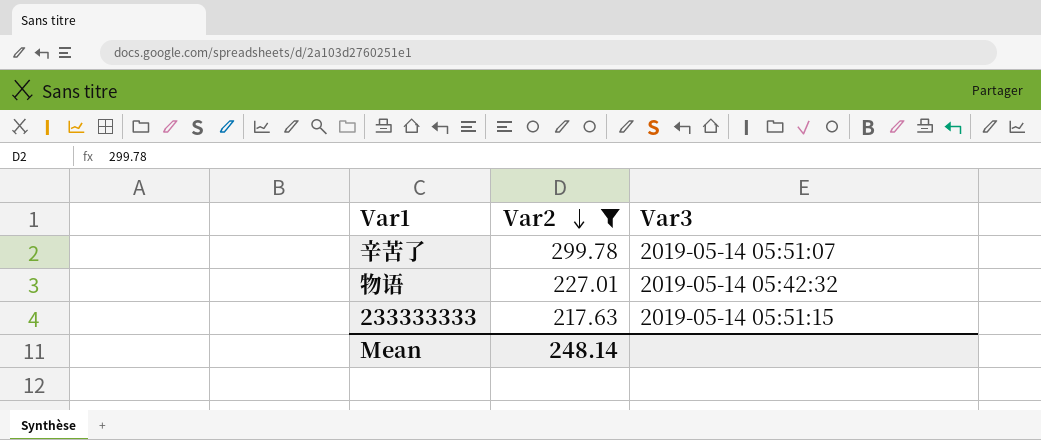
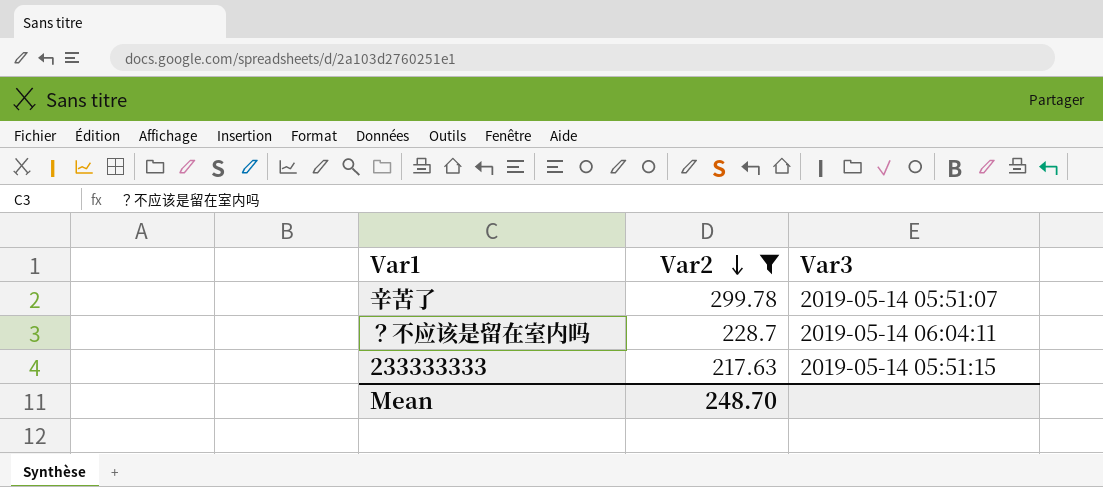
row 物语: 227.01 | 2019-05-14 05:42:32 -> none
row ？不应该是留在室内吗: none -> 228.7 | 2019-05-14 06:04:11
Mean | Var2: 248.14 -> 248.70

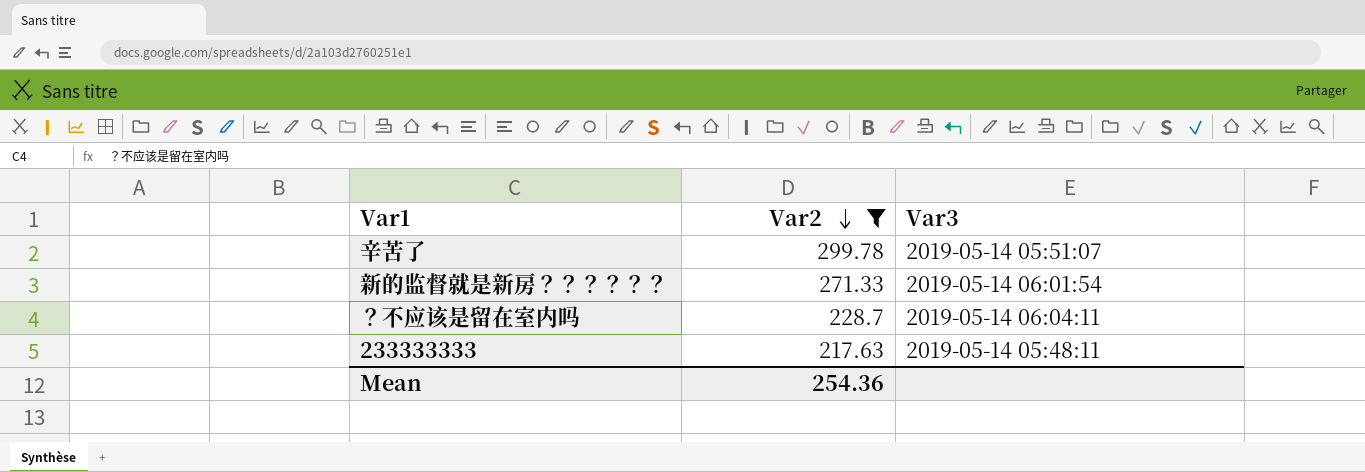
row 新的监督就是新房？？？？？？: none -> 271.33 | 2019-05-14 06:01:54
233333333 | Var3: 2019-05-14 05:51:15 -> 2019-05-14 05:48:11
Mean | Var2: 248.70 -> 254.36

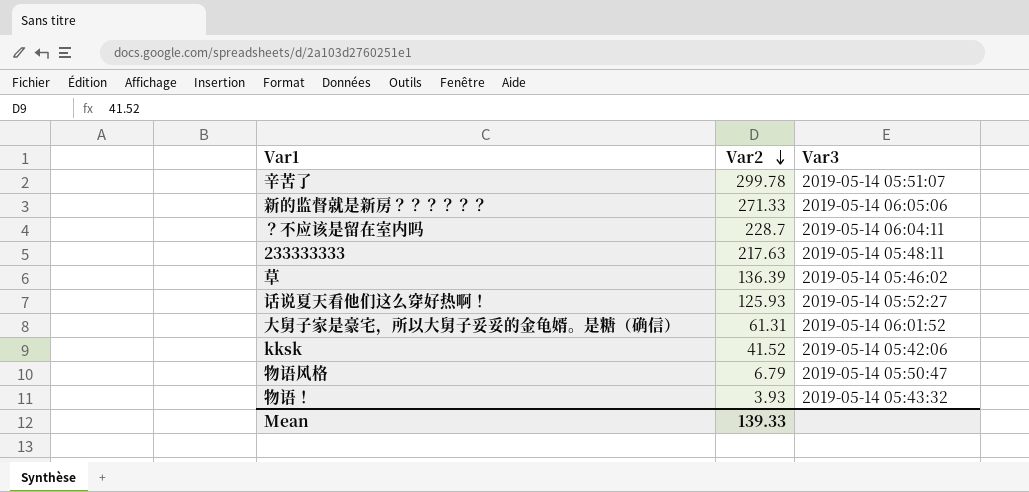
filter: Var2 >= 217.63 -> none
新的监督就是新房？？？？？？ | Var3: 2019-05-14 06:01:54 -> 2019-05-14 06:05:06
Mean | Var2: 254.36 -> 139.33

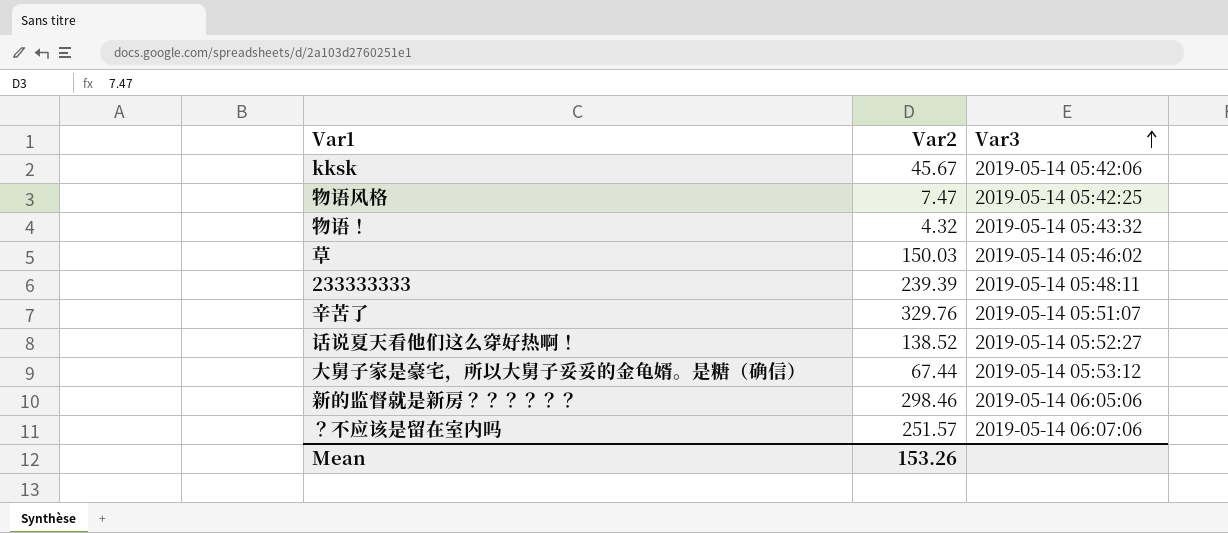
row order: Var2 descending -> Var3 ascending
kksk | Var2: 41.52 -> 45.67
物语风格 | Var2: 6.79 -> 7.47
物语风格 | Var3: 2019-05-14 05:50:47 -> 2019-05-14 05:42:25
物语！ | Var2: 3.93 -> 4.32
草 | Var2: 136.39 -> 150.03
233333333 | Var2: 217.63 -> 239.39
辛苦了 | Var2: 299.78 -> 329.76
话说夏天看他们这么穿好热啊！ | Var2: 125.93 -> 138.52
大舅子家是豪宅，所以大舅子妥妥的金龟婿。是糖（确信） | Var2: 61.31 -> 67.44
大舅子家是豪宅，所以大舅子妥妥的金龟婿。是糖（确信） | Var3: 2019-05-14 06:01:52 -> 2019-05-14 05:53:12
新的监督就是新房？？？？？？ | Var2: 271.33 -> 298.46
？不应该是留在室内吗 | Var2: 228.7 -> 251.57
？不应该是留在室内吗 | Var3: 2019-05-14 06:04:11 -> 2019-05-14 06:07:06
Mean | Var2: 139.33 -> 153.26

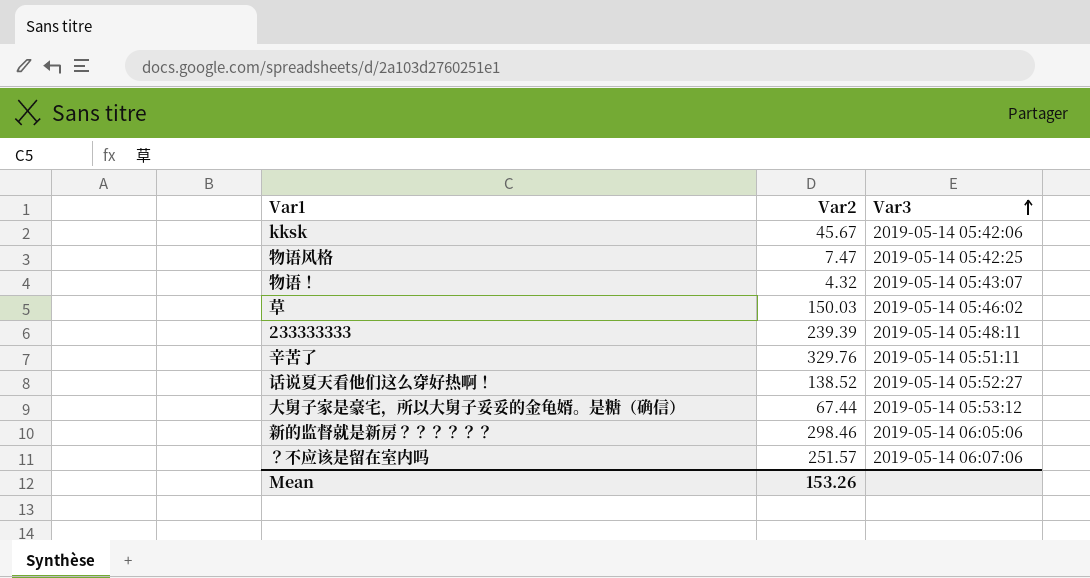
物语！ | Var3: 2019-05-14 05:43:32 -> 2019-05-14 05:43:07
辛苦了 | Var3: 2019-05-14 05:51:07 -> 2019-05-14 05:51:11

